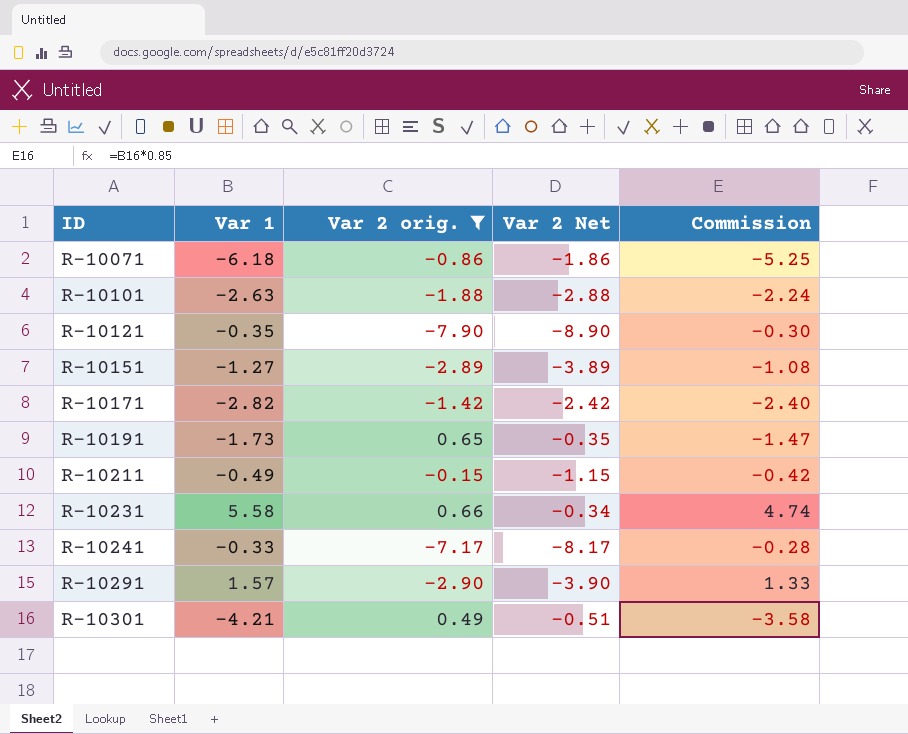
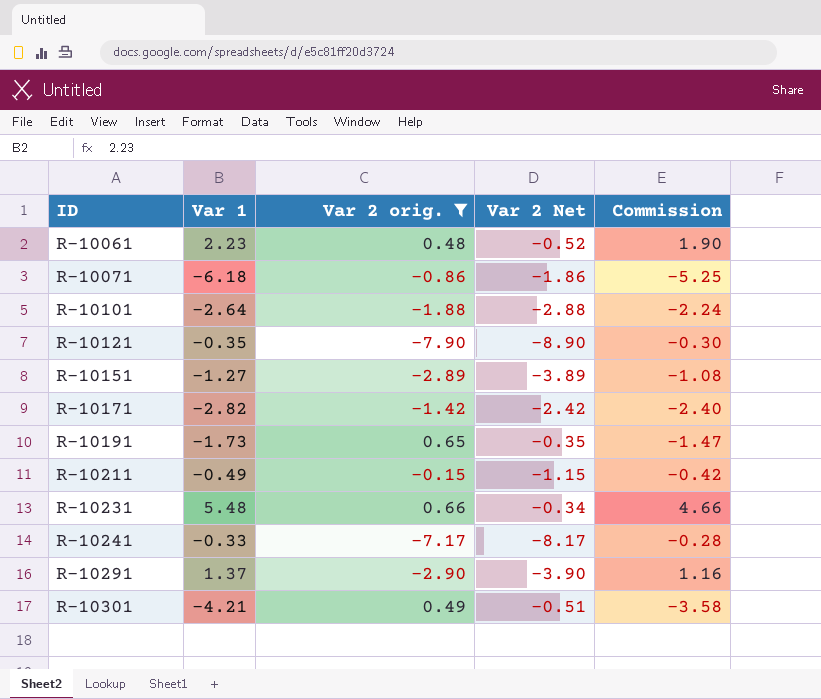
row R-10061: none -> 2.23 | 0.48 | -0.52 | 1.90
R-10101 | Var 1: -2.63 -> -2.64
R-10231 | Var 1: 5.58 -> 5.48
R-10231 | Commission: 4.74 -> 4.66
R-10291 | Var 1: 1.57 -> 1.37
R-10291 | Commission: 1.33 -> 1.16

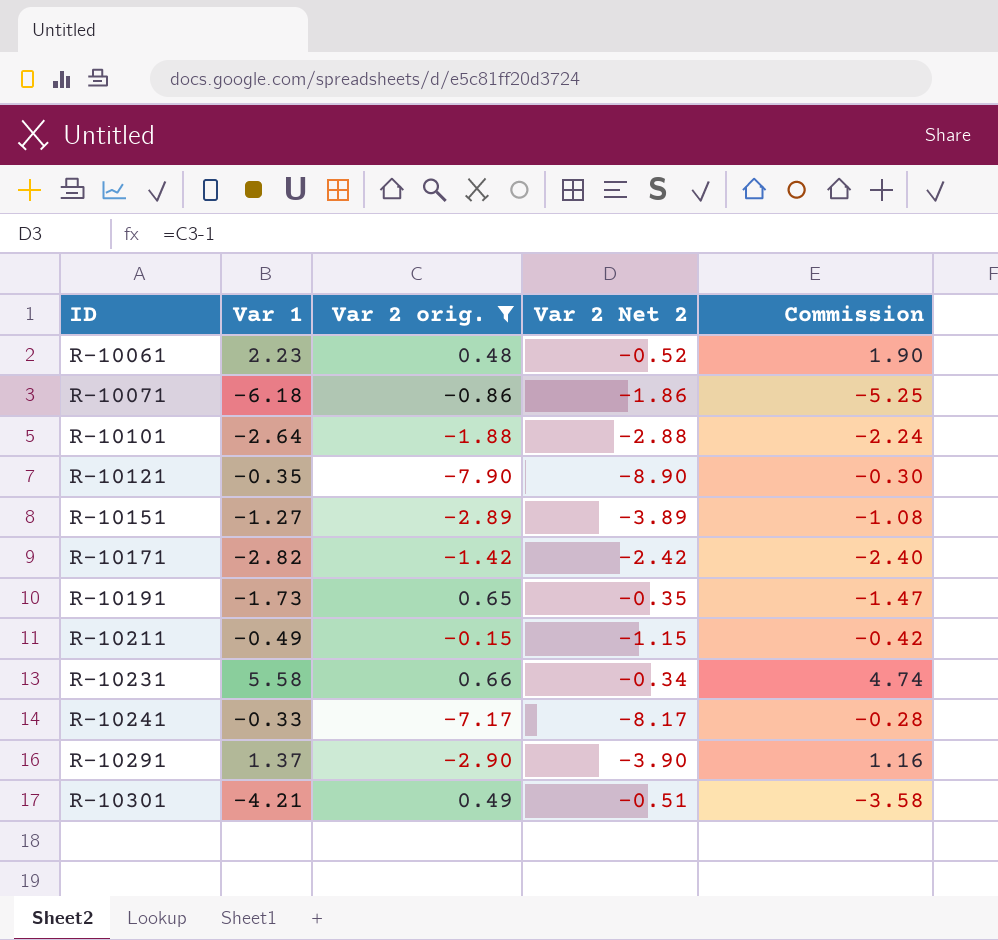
column name: Var 2 Net -> Var 2 Net 2
R-10231 | Var 1: 5.48 -> 5.58
R-10231 | Commission: 4.66 -> 4.74

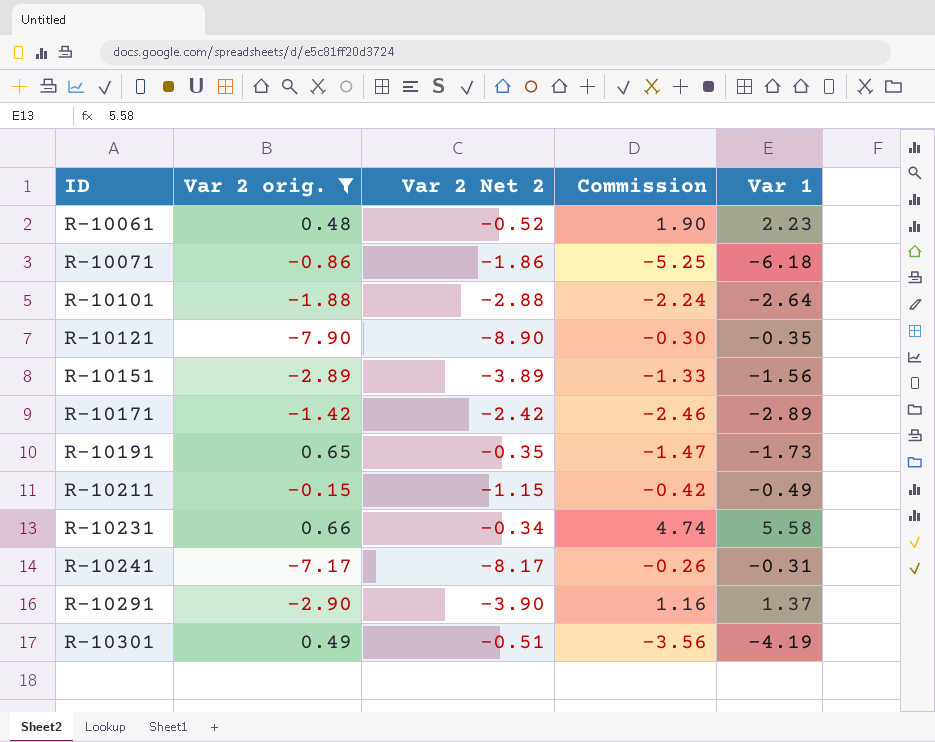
column Var 1 | position: 2 -> 5
R-10151 | Commission: -1.08 -> -1.33
R-10151 | Var 1: -1.27 -> -1.56
R-10171 | Commission: -2.40 -> -2.46
R-10171 | Var 1: -2.82 -> -2.89
R-10241 | Commission: -0.28 -> -0.26
R-10241 | Var 1: -0.33 -> -0.31
R-10301 | Commission: -3.58 -> -3.56
R-10301 | Var 1: -4.21 -> -4.19

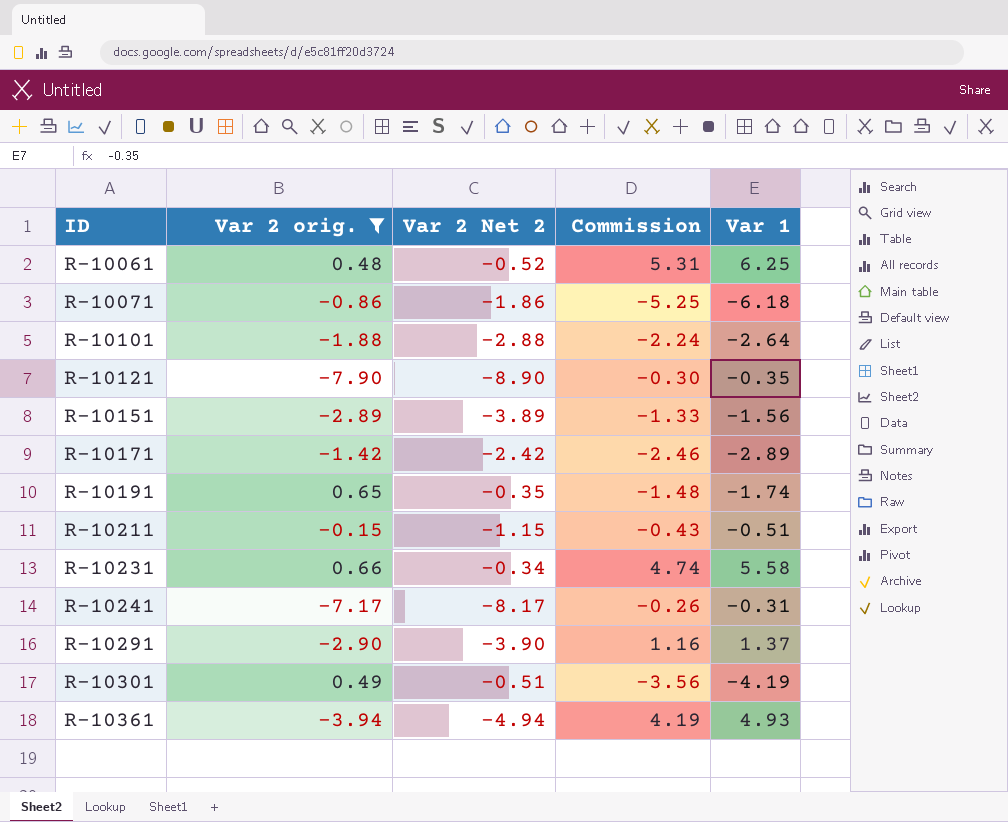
R-10061 | Commission: 1.90 -> 5.31
R-10061 | Var 1: 2.23 -> 6.25
R-10191 | Commission: -1.47 -> -1.48
R-10191 | Var 1: -1.73 -> -1.74
R-10211 | Commission: -0.42 -> -0.43
R-10211 | Var 1: -0.49 -> -0.51
row R-10361: none -> -3.94 | -4.94 | 4.19 | 4.93

